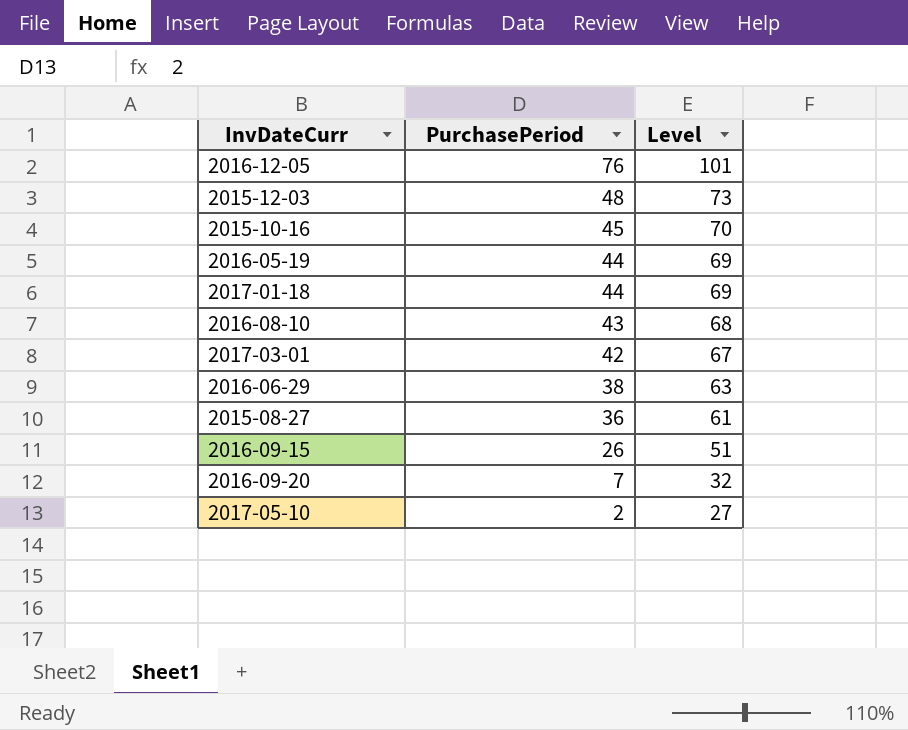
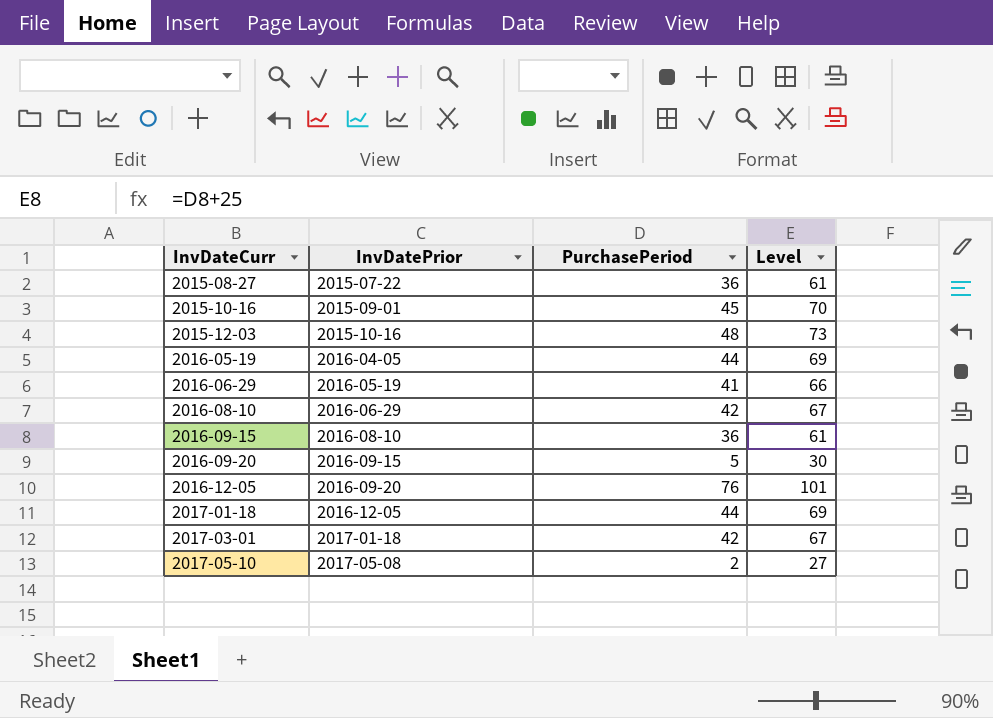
row order: PurchasePeriod descending -> InvDateCurr ascending
column InvDatePrior | position: none -> 2
2016-06-29 | PurchasePeriod: 38 -> 41
2016-06-29 | Level: 63 -> 66
2016-08-10 | PurchasePeriod: 43 -> 42
2016-08-10 | Level: 68 -> 67
2016-09-15 | PurchasePeriod: 26 -> 36
2016-09-15 | Level: 51 -> 61
2016-09-20 | PurchasePeriod: 7 -> 5
2016-09-20 | Level: 32 -> 30

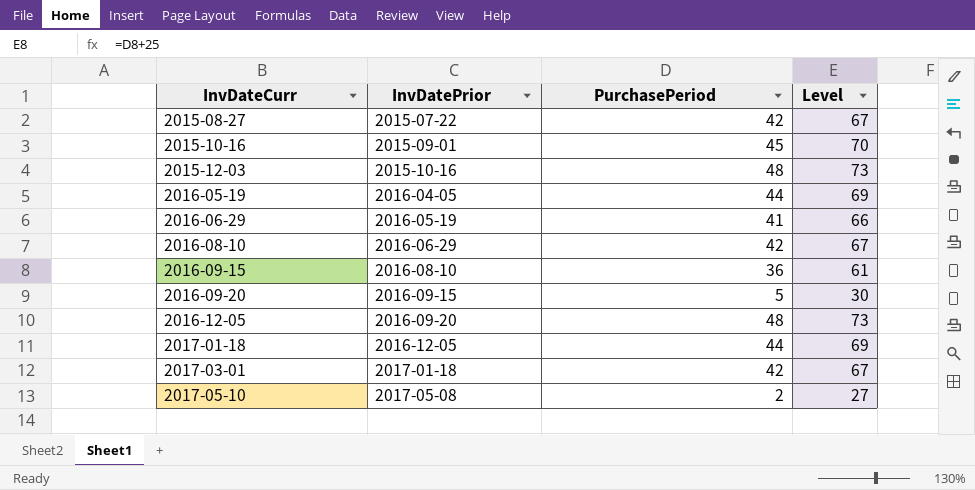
2015-08-27 | PurchasePeriod: 36 -> 42
2015-08-27 | Level: 61 -> 67
2016-12-05 | PurchasePeriod: 76 -> 48
2016-12-05 | Level: 101 -> 73

